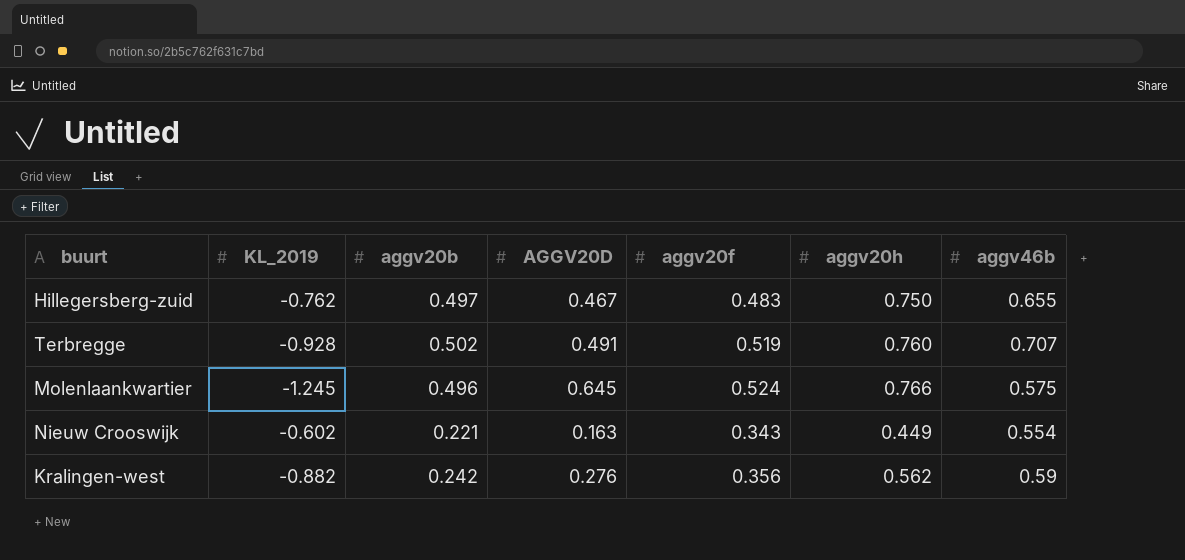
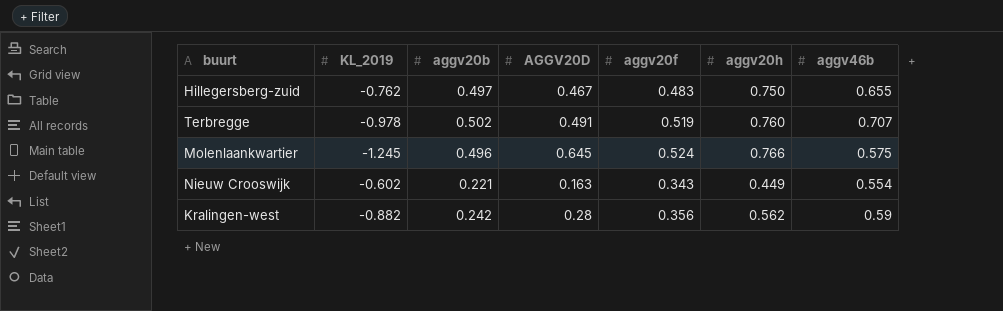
Terbregge | KL_2019: -0.928 -> -0.978
Kralingen-west | AGGV20D: 0.276 -> 0.28

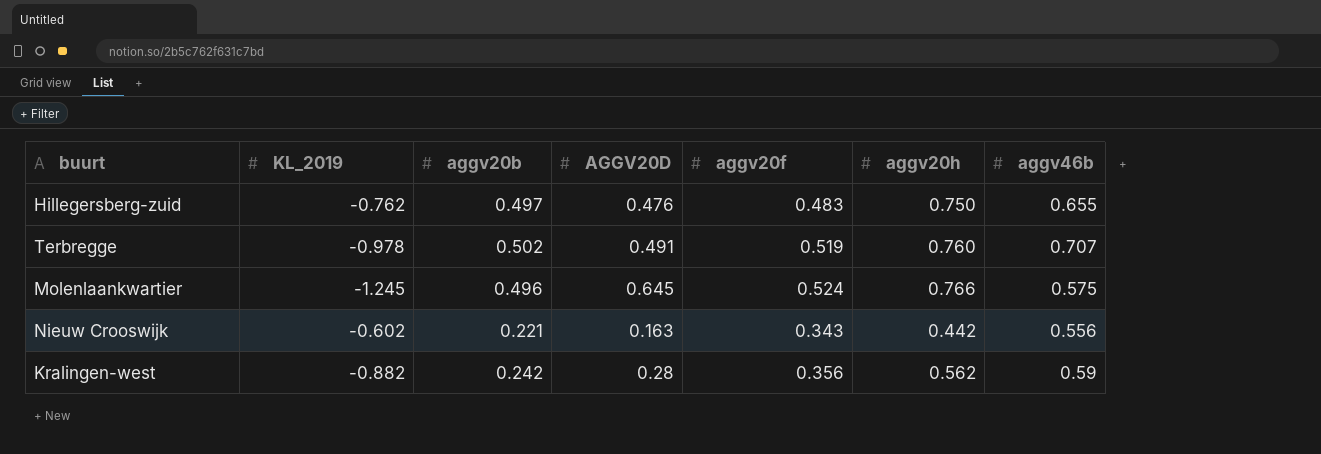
Hillegersberg-zuid | AGGV20D: 0.467 -> 0.476
Nieuw Crooswijk | aggv20h: 0.449 -> 0.442
Nieuw Crooswijk | aggv46b: 0.554 -> 0.556

